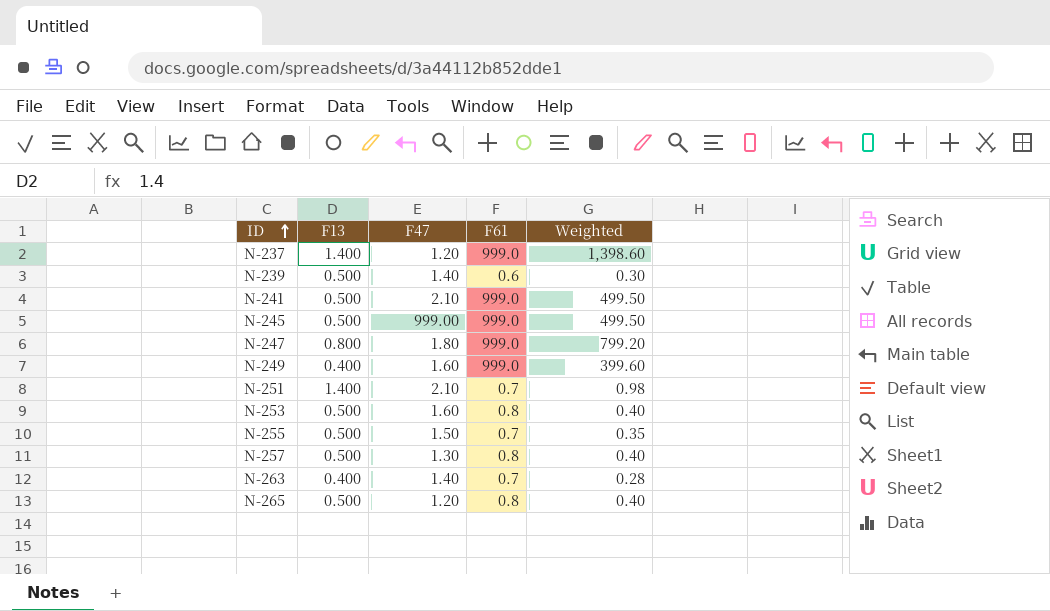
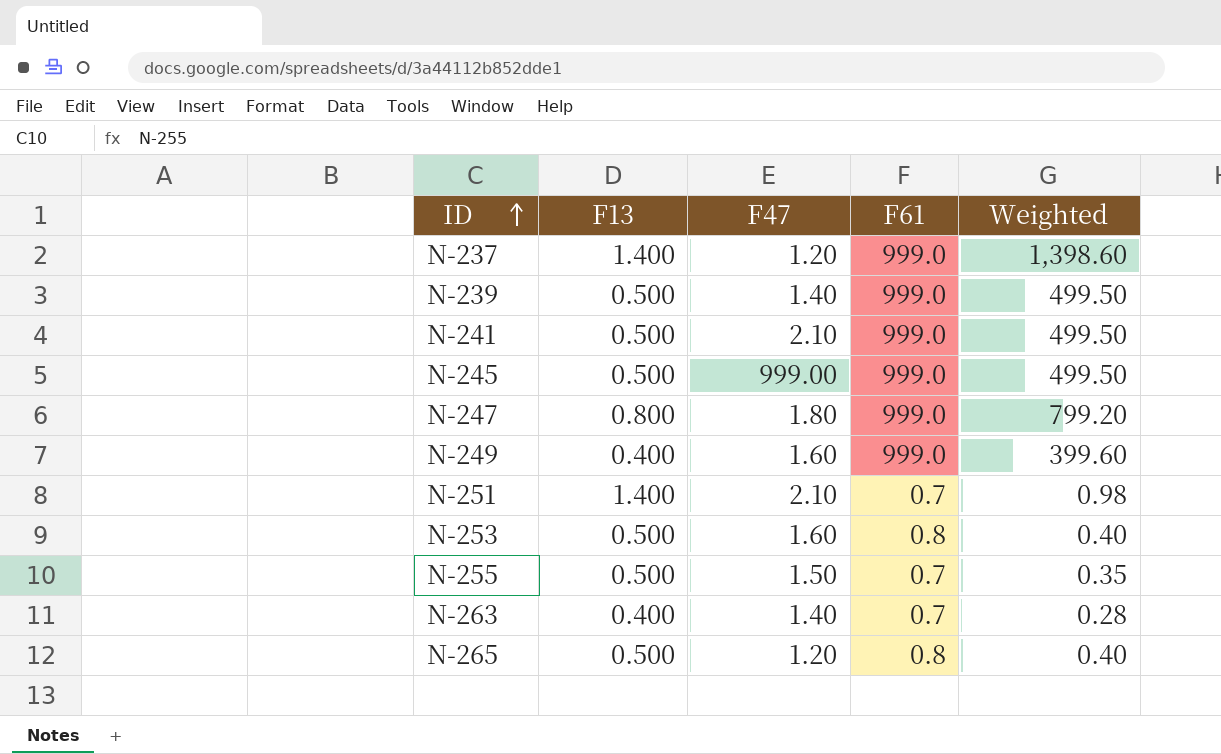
row N-257: 0.500 | 1.30 | 0.8 | 0.40 -> none
N-239 | F61: 0.6 -> 999.0
N-239 | Weighted: 0.30 -> 499.50

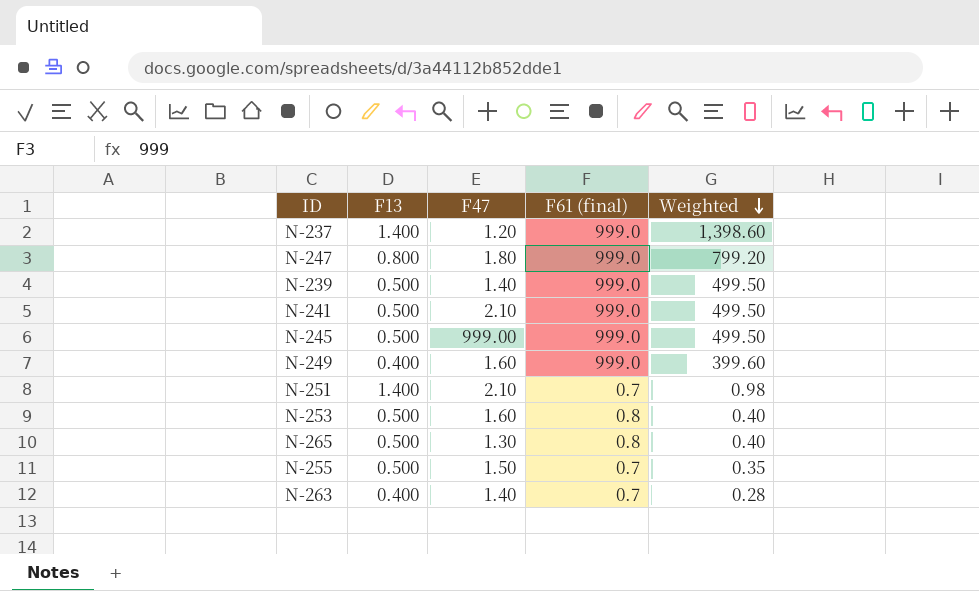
row order: ID ascending -> Weighted descending
column name: F61 -> F61 (final)
N-265 | F47: 1.20 -> 1.30

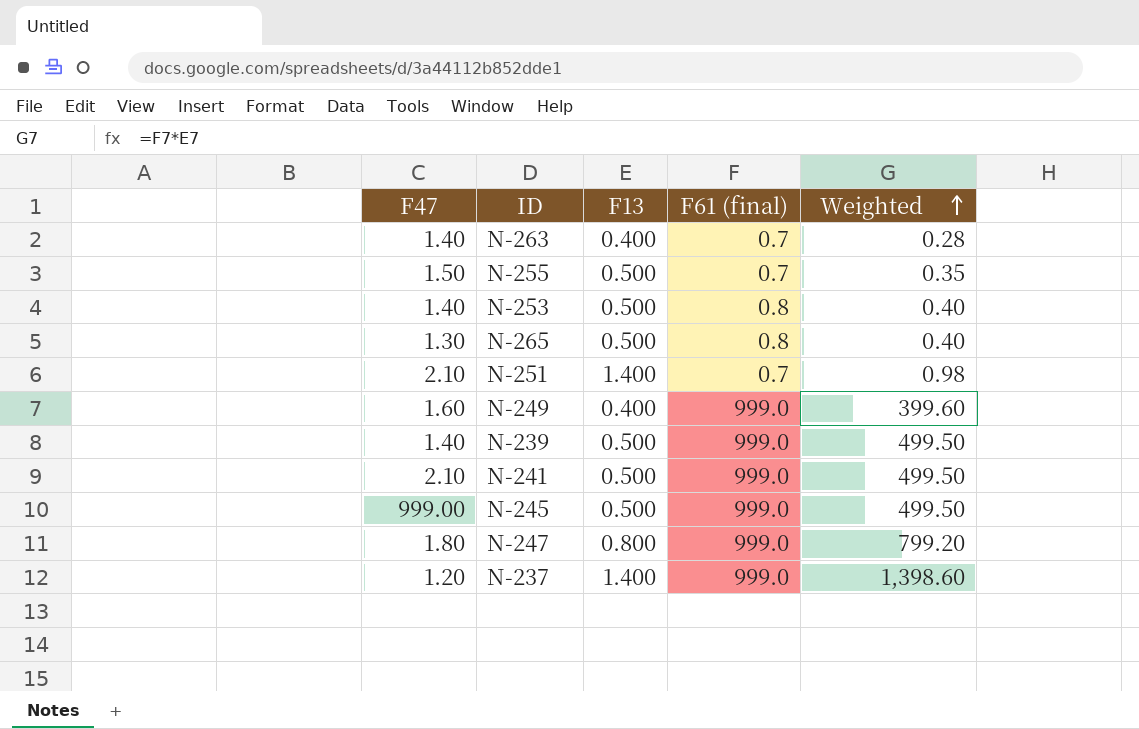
row order: Weighted descending -> Weighted ascending
column F47 | position: 3 -> 1
N-253 | F47: 1.60 -> 1.40

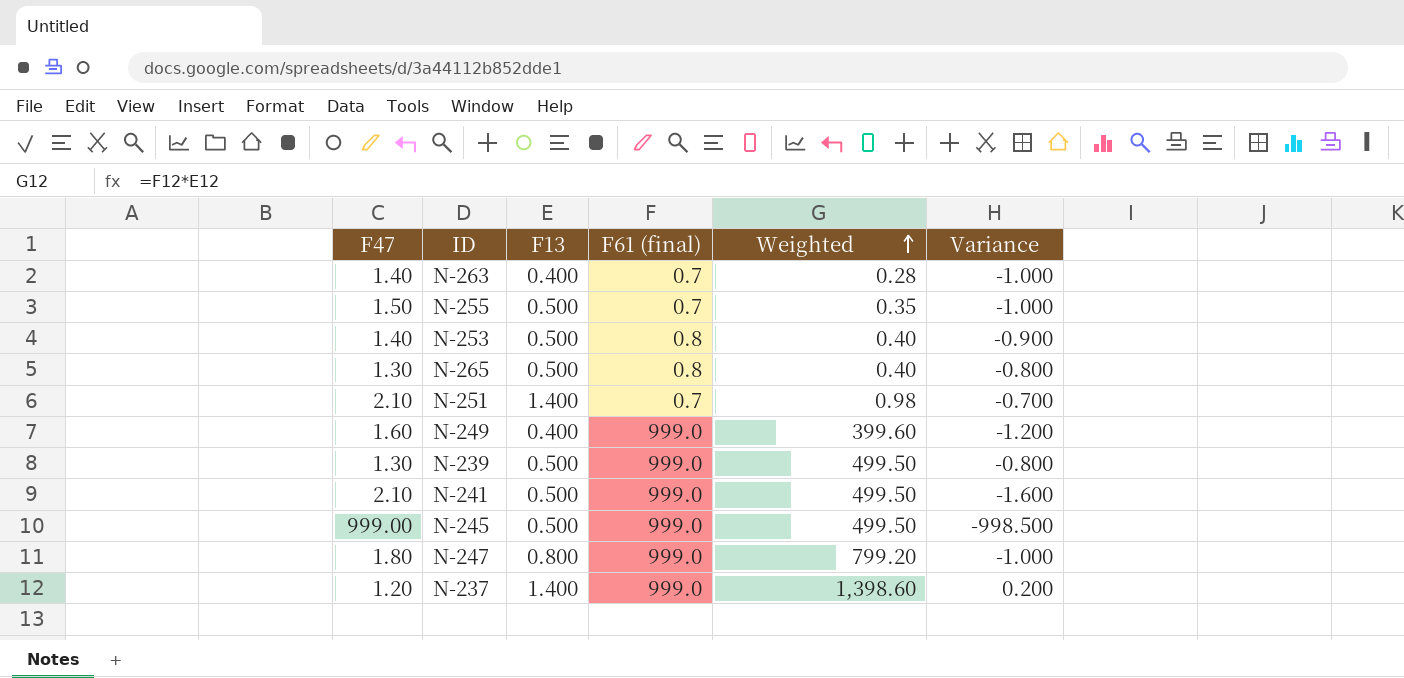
column Variance | formula: none -> [F13] - [F47]
N-239 | F47: 1.40 -> 1.30

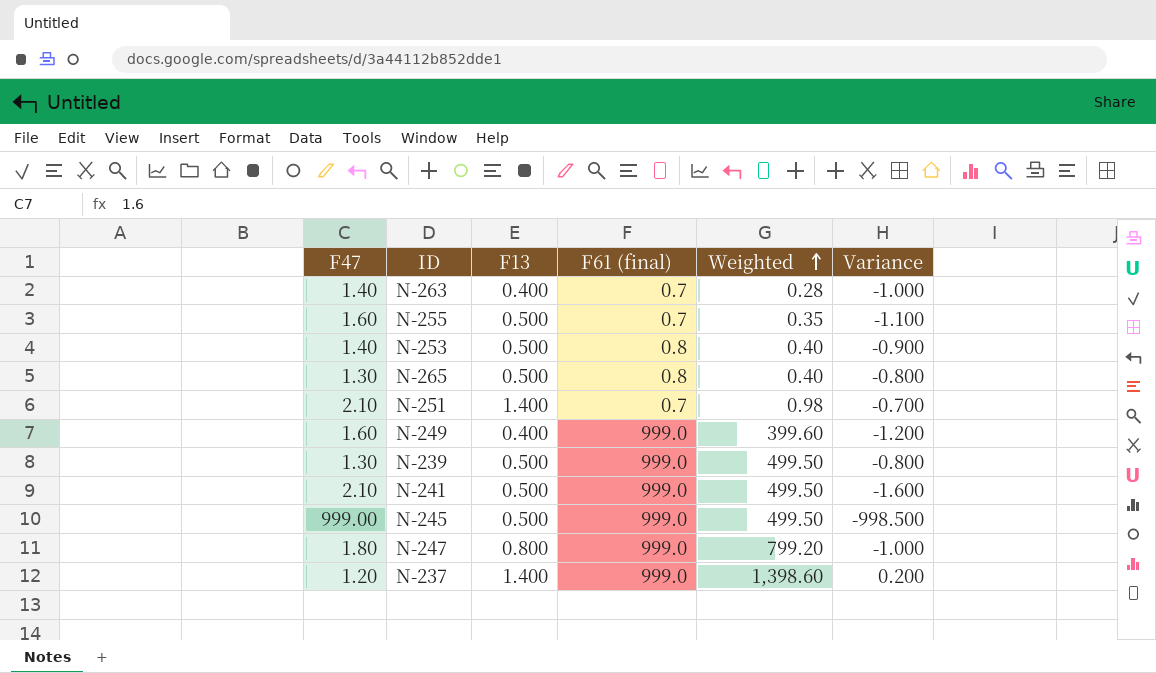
N-255 | F47: 1.50 -> 1.60
N-255 | Variance: -1.000 -> -1.100

